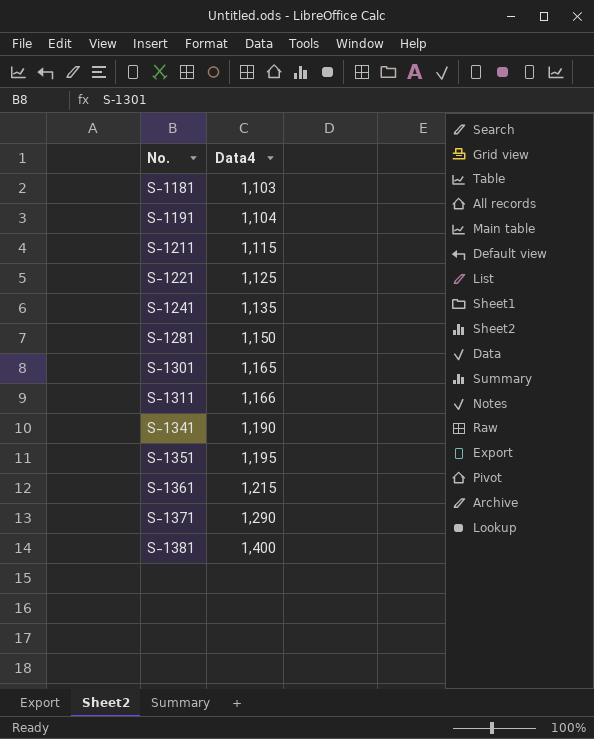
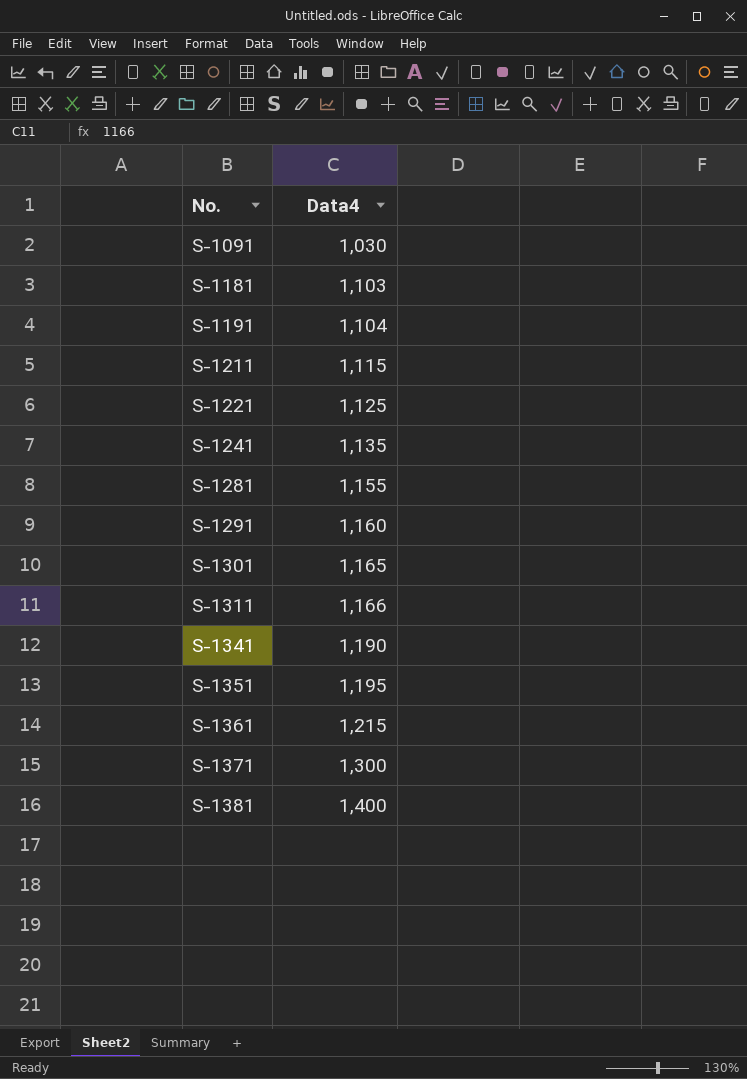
row S-1091: none -> 1,030
S-1281 | Data4: 1,150 -> 1,155
row S-1291: none -> 1,160
S-1371 | Data4: 1,290 -> 1,300

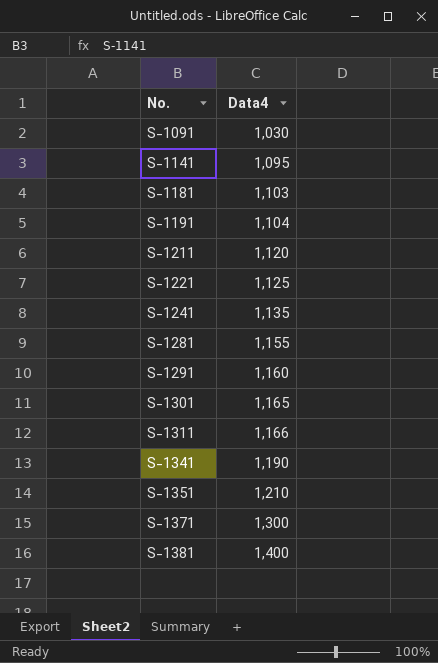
row S-1361: 1,215 -> none
row S-1141: none -> 1,095
S-1211 | Data4: 1,115 -> 1,120
S-1351 | Data4: 1,195 -> 1,210

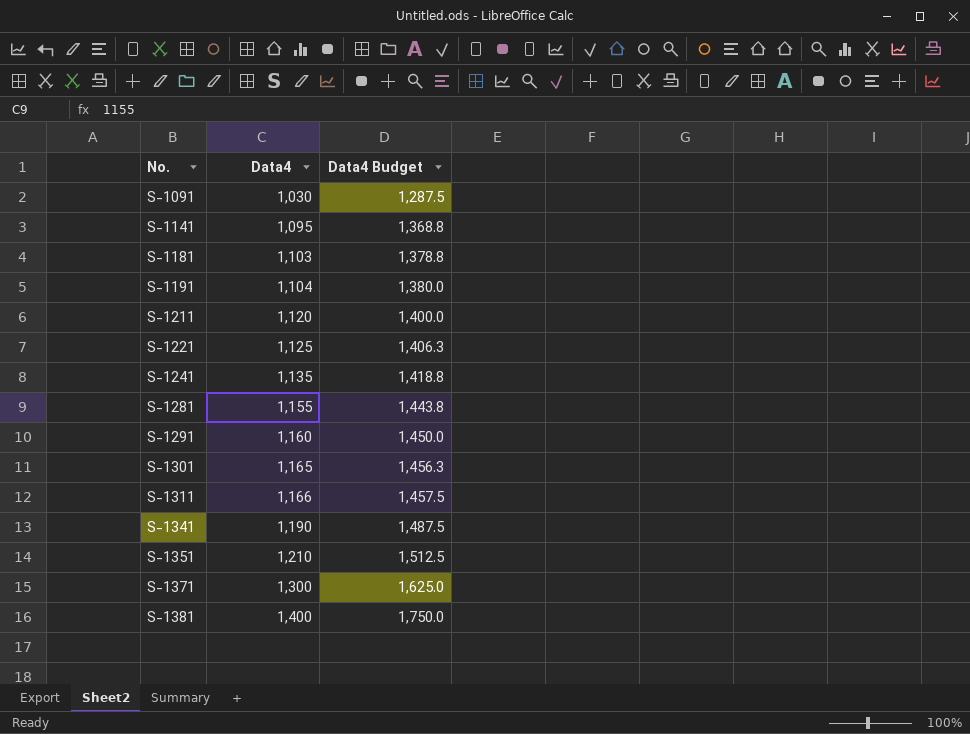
column Data4 Budget | formula: none -> [Data4] * 1.25

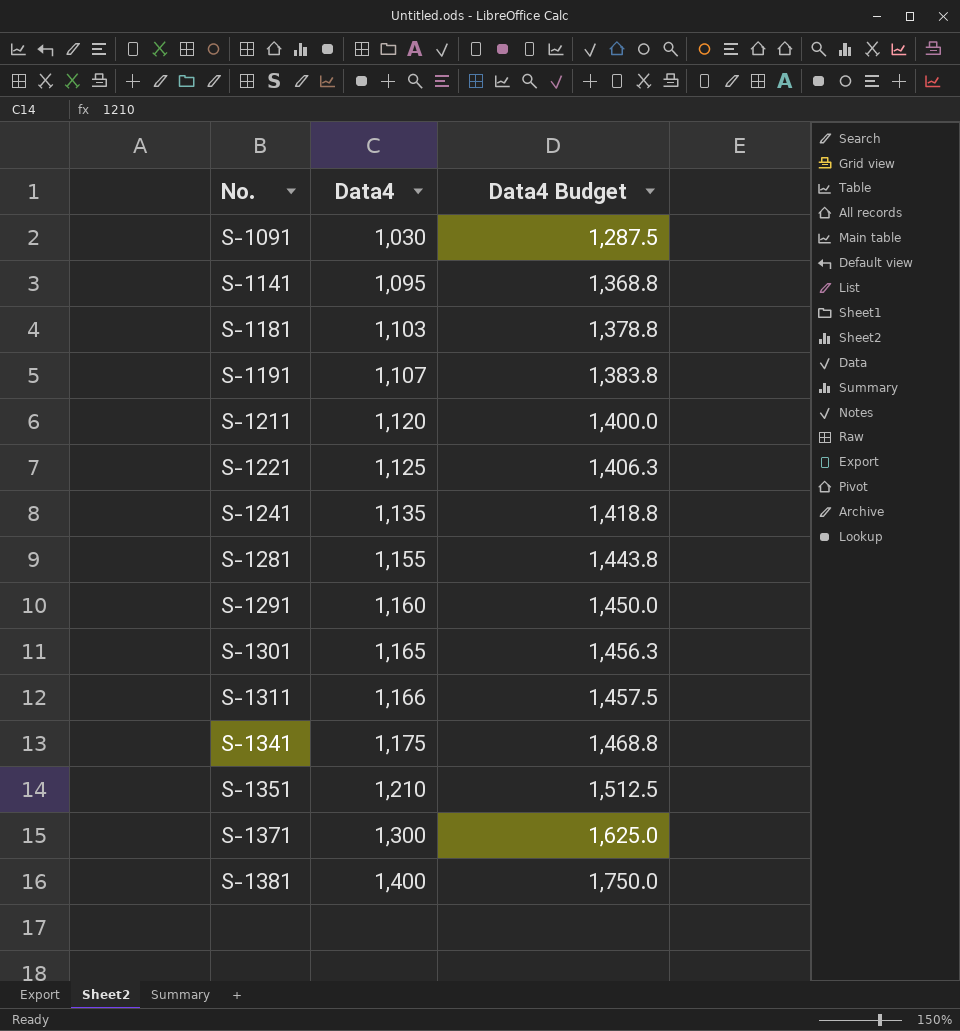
S-1191 | Data4: 1,104 -> 1,107
S-1191 | Data4 Budget: 1,380.0 -> 1,383.8
S-1341 | Data4: 1,190 -> 1,175
S-1341 | Data4 Budget: 1,487.5 -> 1,468.8

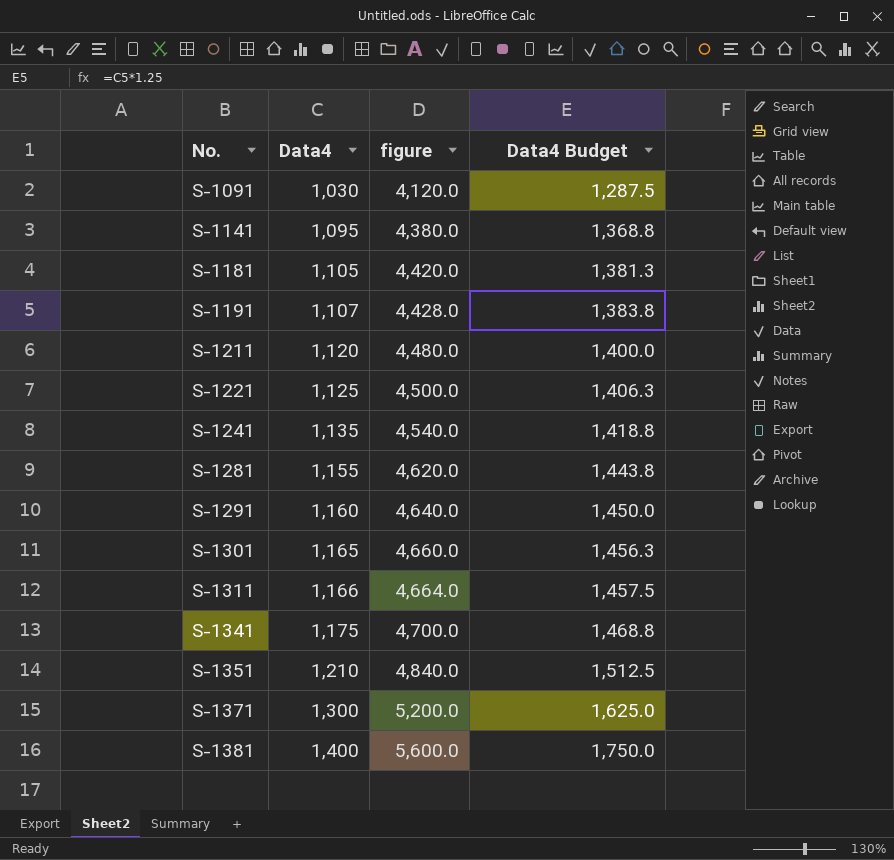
column figure | formula: none -> [Data4] * 4
S-1181 | Data4: 1,103 -> 1,105
S-1181 | Data4 Budget: 1,378.8 -> 1,381.3

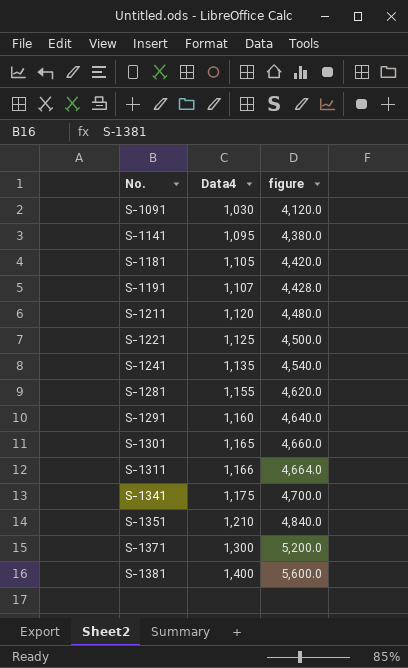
column Data4 Budget | formula: [Data4] * 1.25 -> none

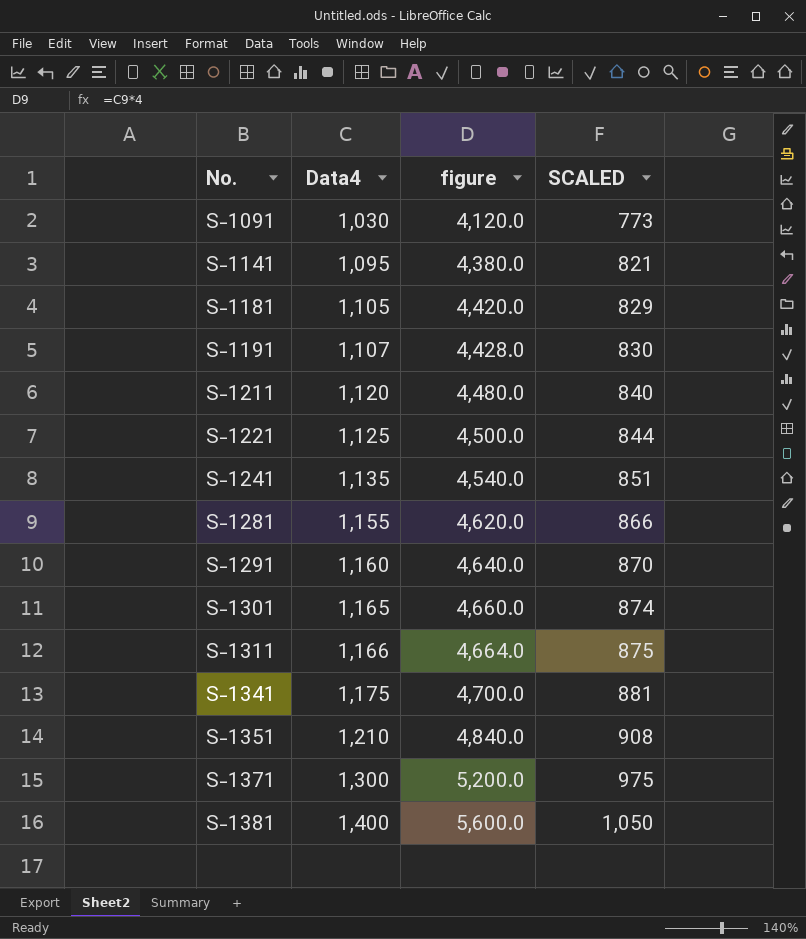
column SCALED | formula: none -> [Data4] * 0.75

